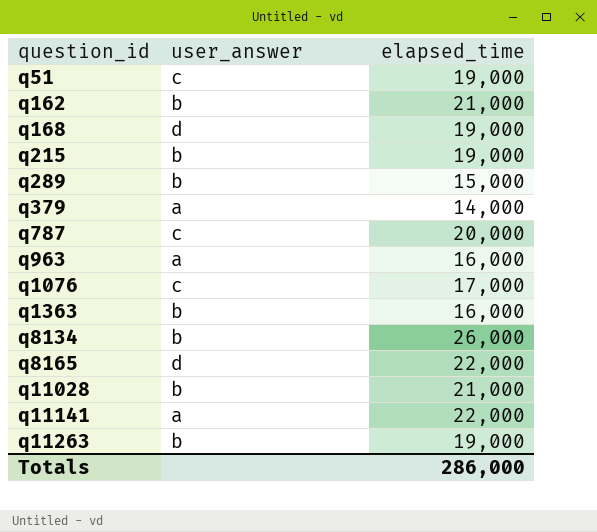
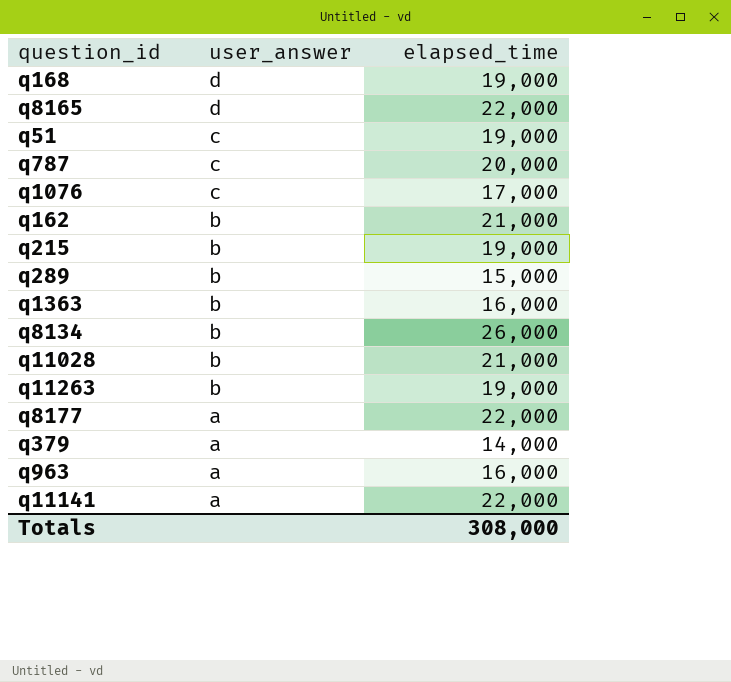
row order: question_id ascending -> user_answer descending
row q8177: none -> a | 22,000
Totals | elapsed_time: 286,000 -> 308,000

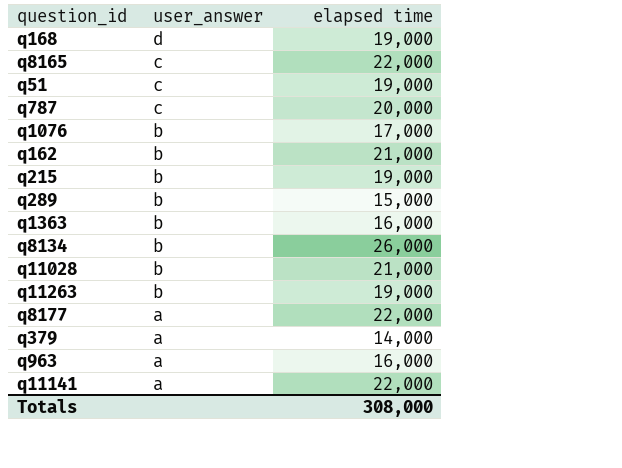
column name: elapsed_time -> elapsed time
q8165 | user_answer: d -> c
q1076 | user_answer: c -> b

